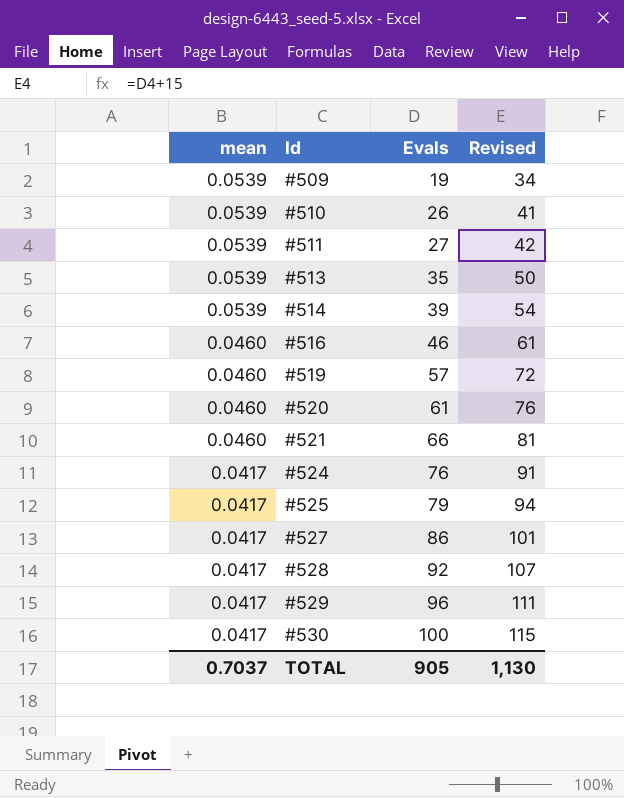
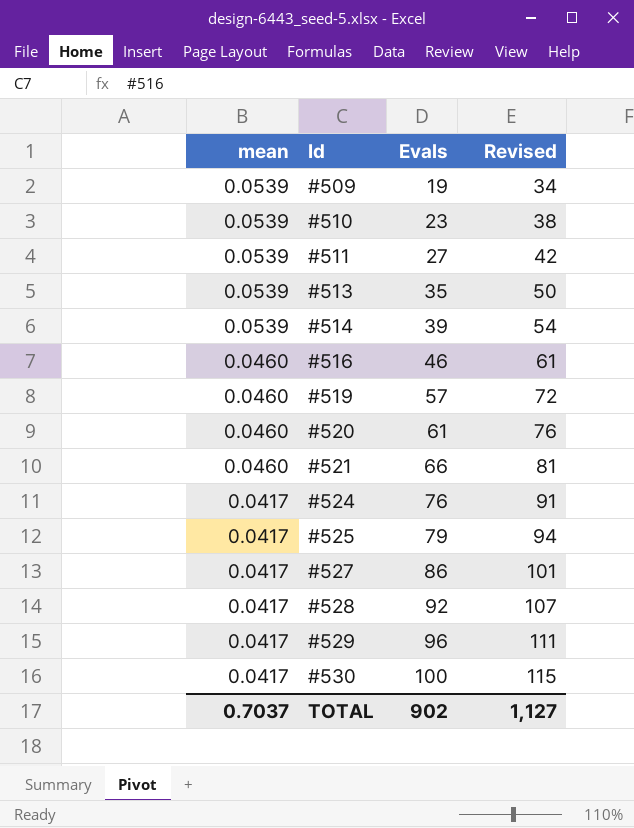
#510 | Evals: 26 -> 23
#510 | Revised: 41 -> 38
TOTAL | Evals: 905 -> 902
TOTAL | Revised: 1,130 -> 1,127

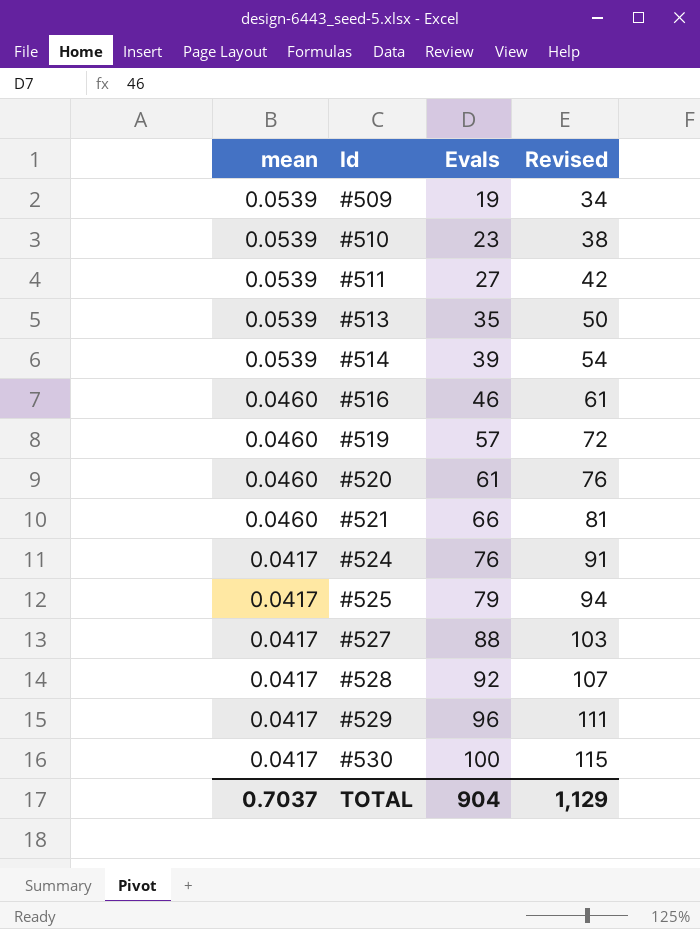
#527 | Evals: 86 -> 88
#527 | Revised: 101 -> 103
TOTAL | Evals: 902 -> 904
TOTAL | Revised: 1,127 -> 1,129

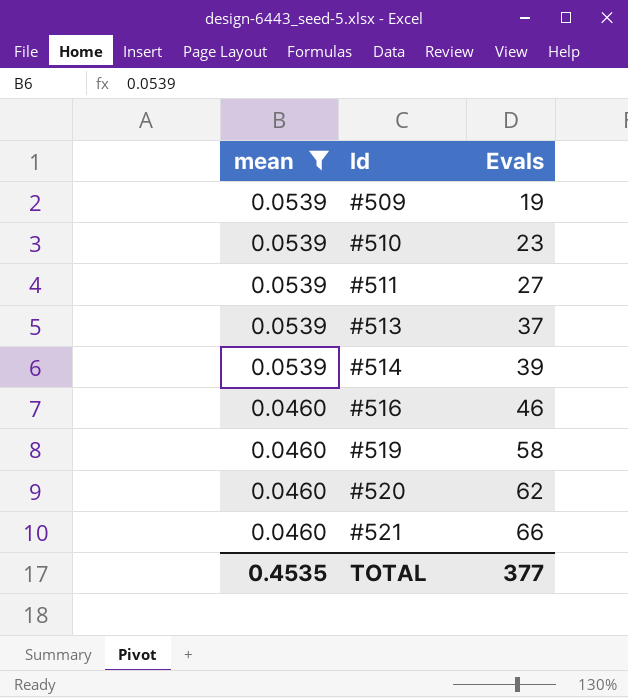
filter: none -> mean != 0.0417
column Revised | formula: [Evals] + 15 -> none
#513 | Evals: 35 -> 37
#519 | Evals: 57 -> 58
#520 | Evals: 61 -> 62
TOTAL | mean: 0.7037 -> 0.4535
TOTAL | Evals: 904 -> 377

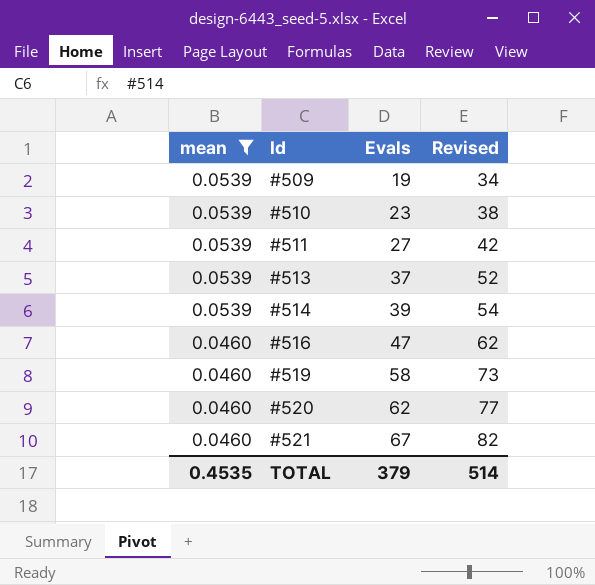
column Revised | formula: none -> [Evals] + 15
#516 | Evals: 46 -> 47
#521 | Evals: 66 -> 67
TOTAL | Evals: 377 -> 379

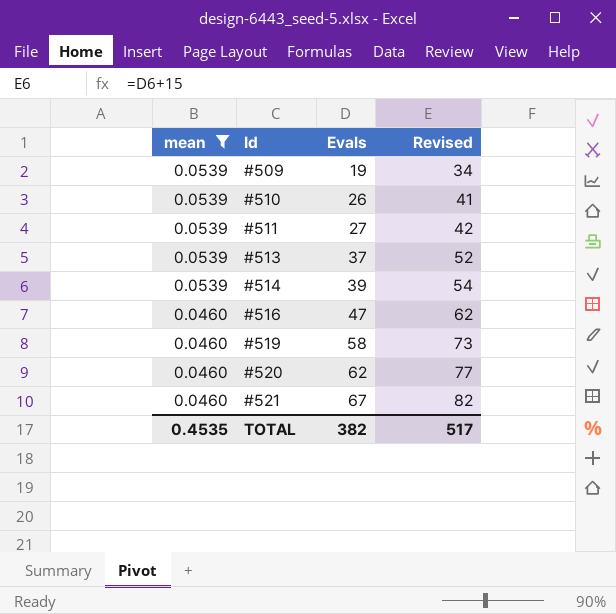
#510 | Evals: 23 -> 26
#510 | Revised: 38 -> 41
TOTAL | Evals: 379 -> 382
TOTAL | Revised: 514 -> 517

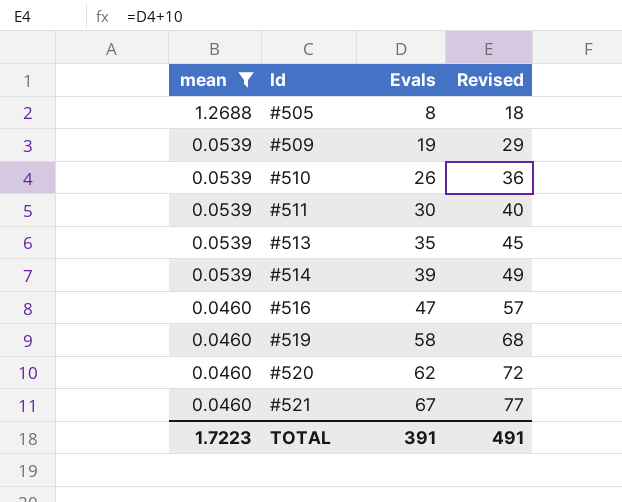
column Revised | formula: [Evals] + 15 -> [Evals] + 10
row #505: none -> 1.2688 | 8 | 18
#511 | Evals: 27 -> 30
#513 | Evals: 37 -> 35
TOTAL | mean: 0.4535 -> 1.7223
TOTAL | Evals: 382 -> 391
TOTAL | Revised: 517 -> 491

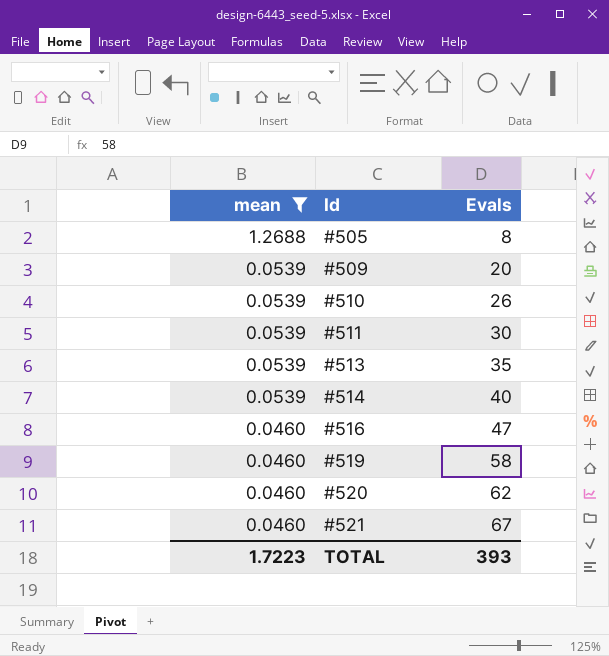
column Revised | formula: [Evals] + 10 -> none
#509 | Evals: 19 -> 20
#514 | Evals: 39 -> 40
TOTAL | Evals: 391 -> 393

